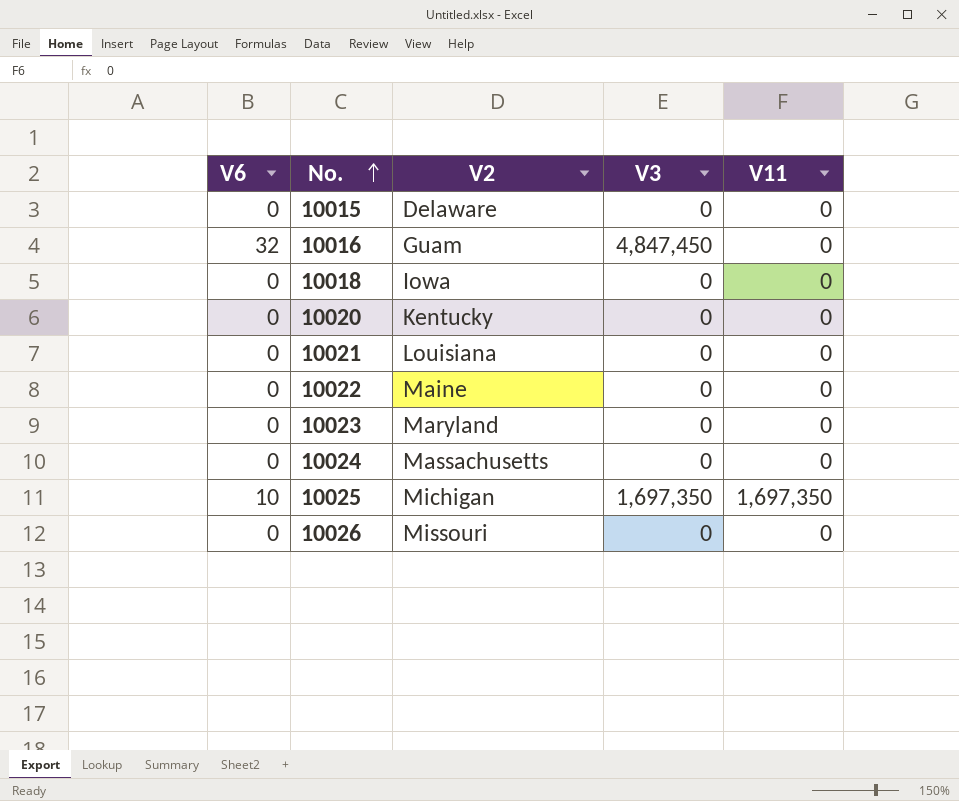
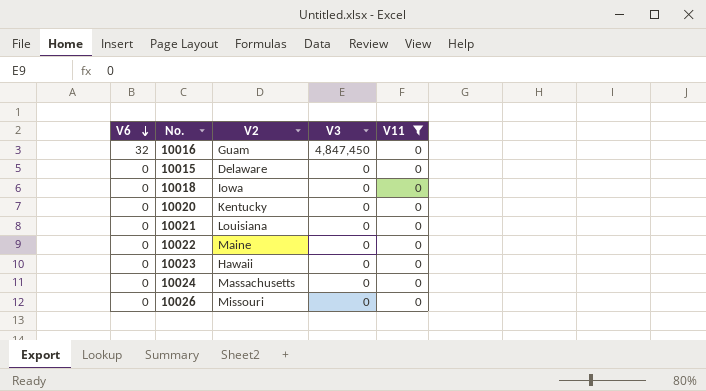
filter: none -> V11 = 0
row order: No. ascending -> V6 descending
10023 | V2: Maryland -> Hawaii

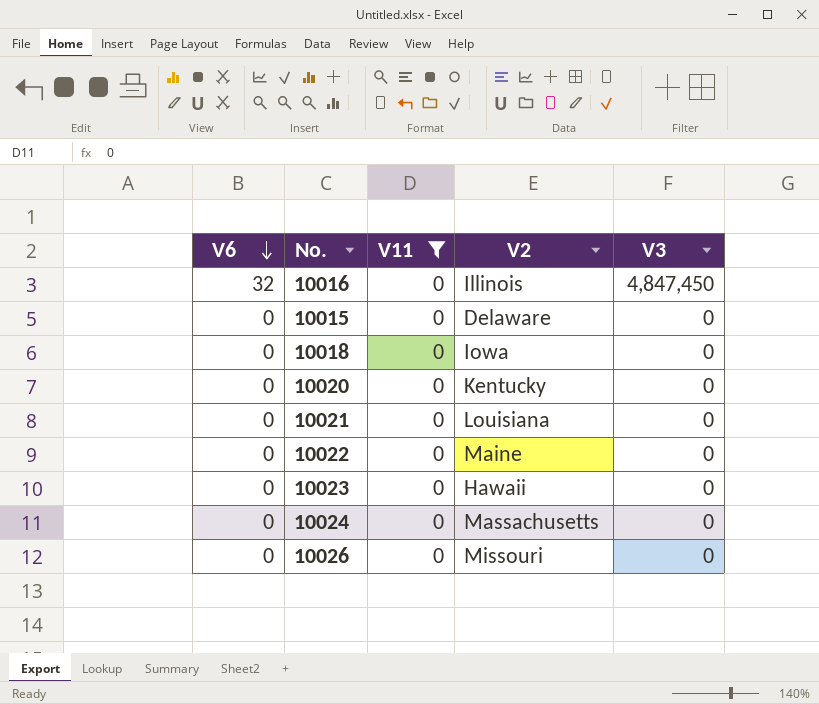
column V11 | position: 5 -> 3
10016 | V2: Guam -> Illinois

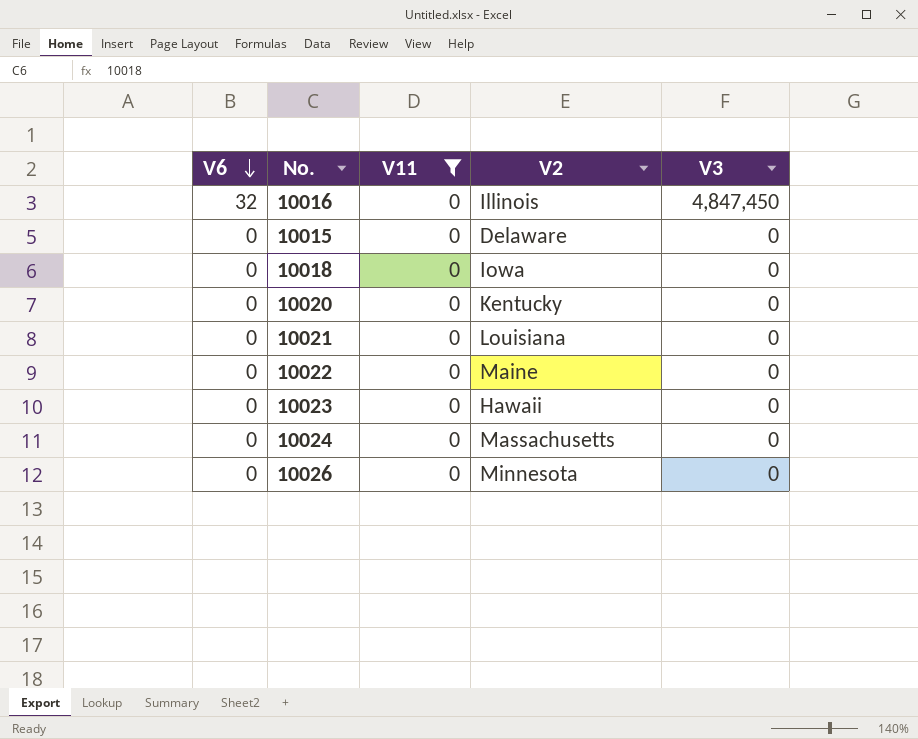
10026 | V2: Missouri -> Minnesota

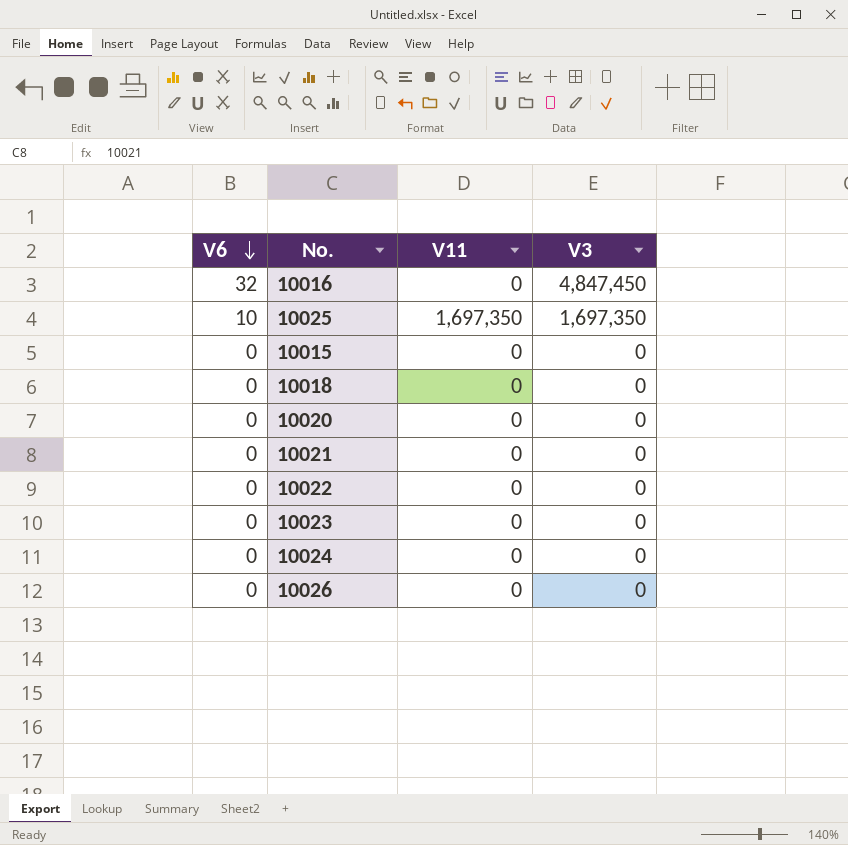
filter: V11 = 0 -> none
column V2 | position: 4 -> none

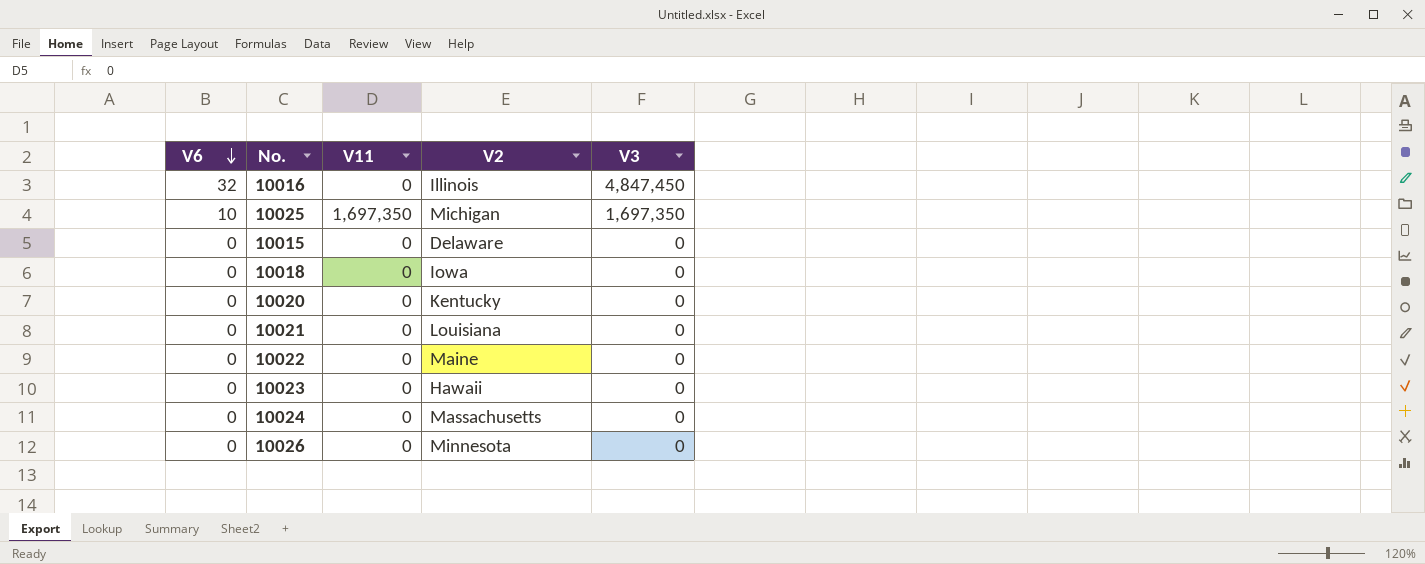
column V2 | position: none -> 4

